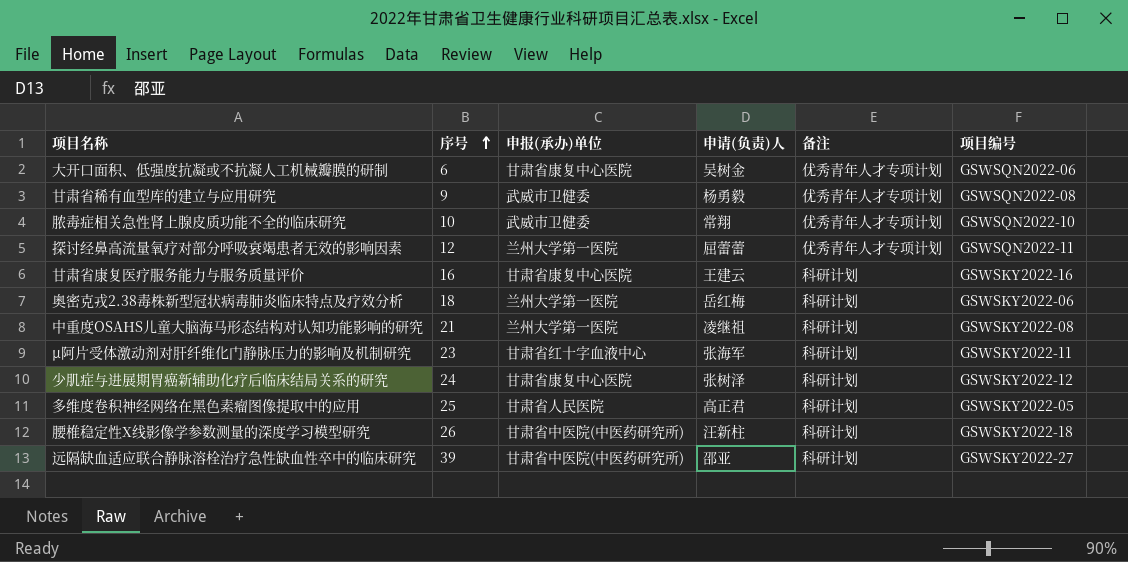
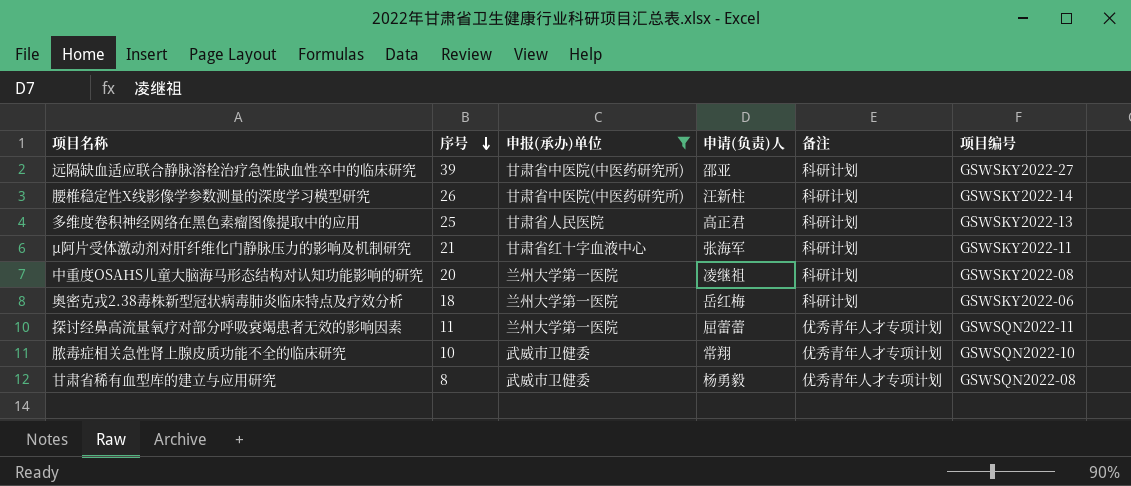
filter: none -> 申报(承办)单位 != 甘肃省康复中心医院
row order: 序号 ascending -> 序号 descending
腰椎稳定性X线影像学参数测量的深度学习模型研究 | 项目编号: GSWSKY2022-18 -> GSWSKY2022-14
多维度卷积神经网络在黑色素瘤图像提取中的应用 | 项目编号: GSWSKY2022-05 -> GSWSKY2022-13
μ阿片受体激动剂对肝纤维化门静脉压力的影响及机制研究 | 序号: 23 -> 21
中重度OSAHS儿童大脑海马形态结构对认知功能影响的研究 | 序号: 21 -> 20
探讨经鼻高流量氧疗对部分呼吸衰竭患者无效的影响因素 | 序号: 12 -> 11
甘肃省稀有血型库的建立与应用研究 | 序号: 9 -> 8

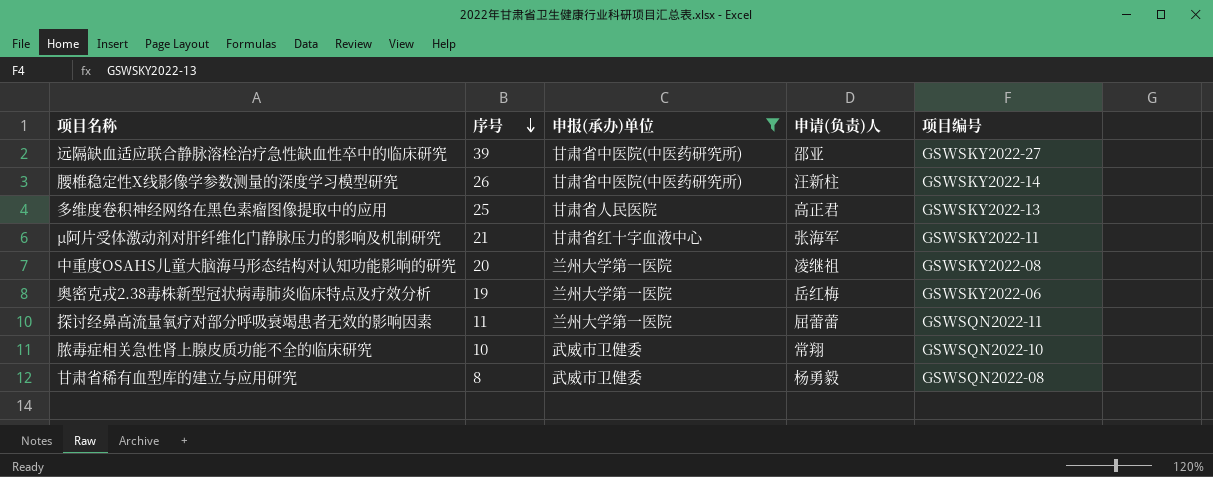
column 备注 | position: 5 -> none
奥密克戎2.38毒株新型冠状病毒肺炎临床特点及疗效分析 | 序号: 18 -> 19

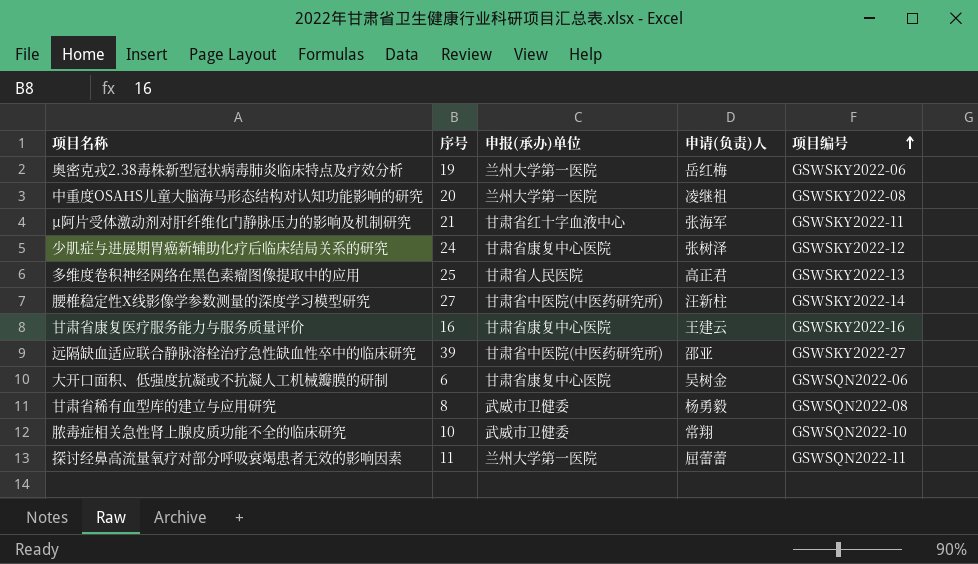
filter: 申报(承办)单位 != 甘肃省康复中心医院 -> none
row order: 序号 descending -> 项目编号 ascending
腰椎稳定性X线影像学参数测量的深度学习模型研究 | 序号: 26 -> 27

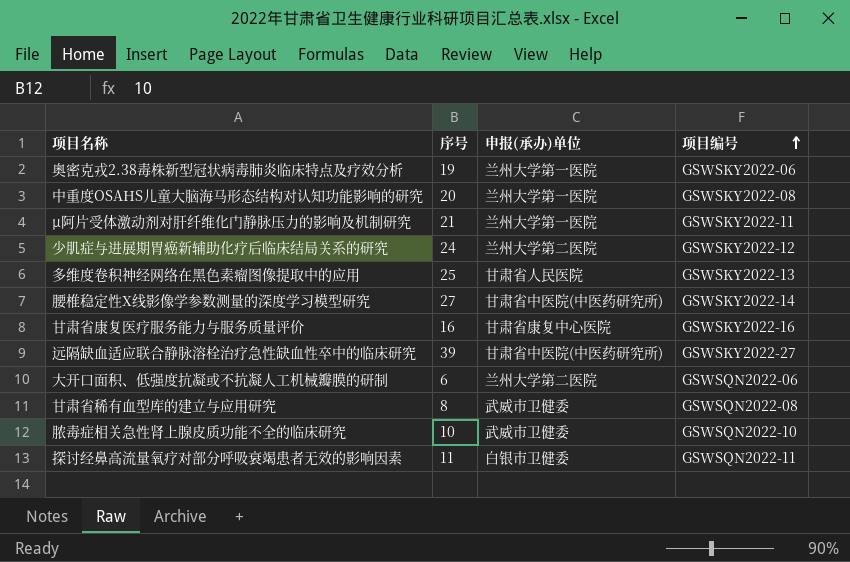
column 申请(负责)人 | position: 4 -> none
μ阿片受体激动剂对肝纤维化门静脉压力的影响及机制研究 | 申报(承办)单位: 甘肃省红十字血液中心 -> 兰州大学第一医院
少肌症与进展期胃癌新辅助化疗后临床结局关系的研究 | 申报(承办)单位: 甘肃省康复中心医院 -> 兰州大学第二医院
大开口面积、低强度抗凝或不抗凝人工机械瓣膜的研制 | 申报(承办)单位: 甘肃省康复中心医院 -> 兰州大学第二医院
探讨经鼻高流量氧疗对部分呼吸衰竭患者无效的影响因素 | 申报(承办)单位: 兰州大学第一医院 -> 白银市卫健委

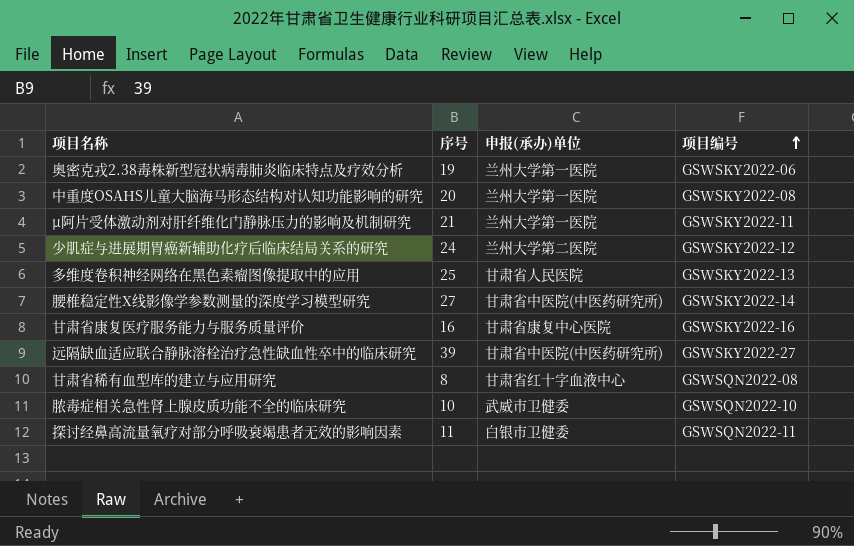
row 大开口面积、低强度抗凝或不抗凝人工机械瓣膜的研制: 6 | 兰州大学第二医院 | GSWSQN2022-06 -> none
甘肃省稀有血型库的建立与应用研究 | 申报(承办)单位: 武威市卫健委 -> 甘肃省红十字血液中心

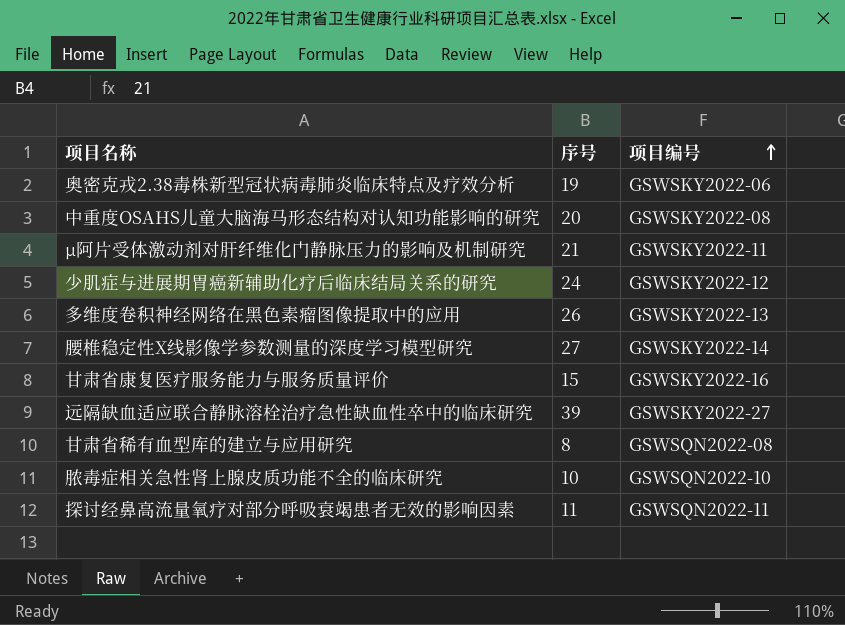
column 申报(承办)单位 | position: 3 -> none
多维度卷积神经网络在黑色素瘤图像提取中的应用 | 序号: 25 -> 26
甘肃省康复医疗服务能力与服务质量评价 | 序号: 16 -> 15

